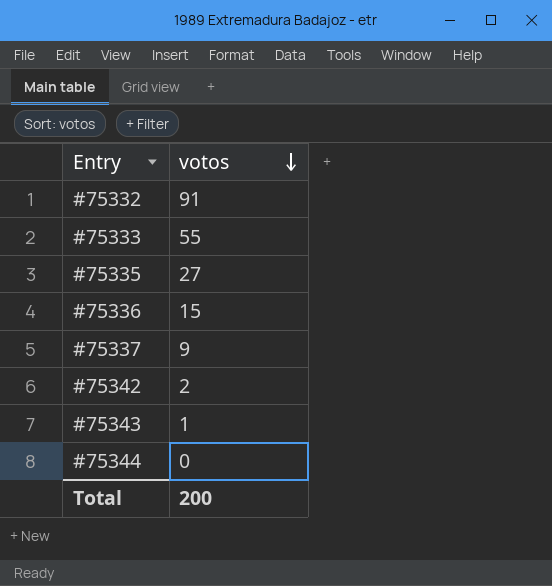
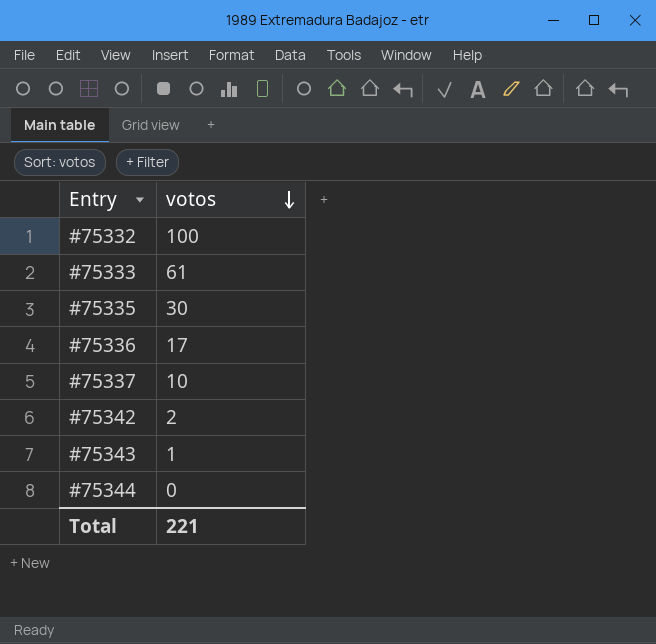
#75332 | votos: 91 -> 100
#75333 | votos: 55 -> 61
#75335 | votos: 27 -> 30
#75336 | votos: 15 -> 17
#75337 | votos: 9 -> 10
Total | votos: 200 -> 221

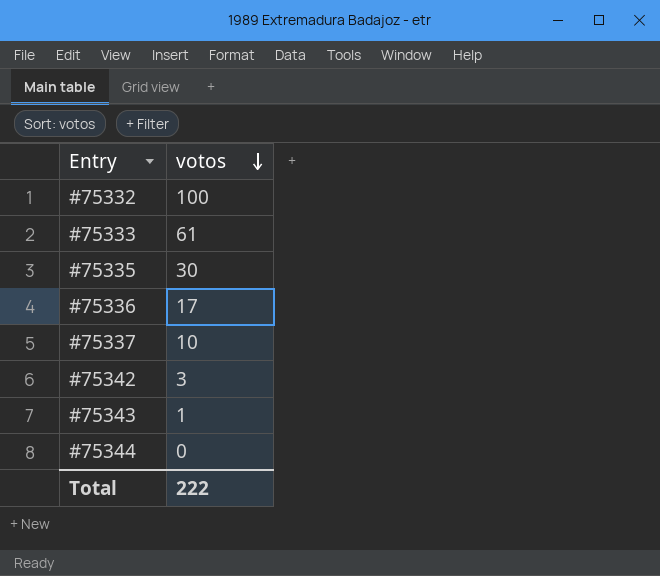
#75342 | votos: 2 -> 3
Total | votos: 221 -> 222

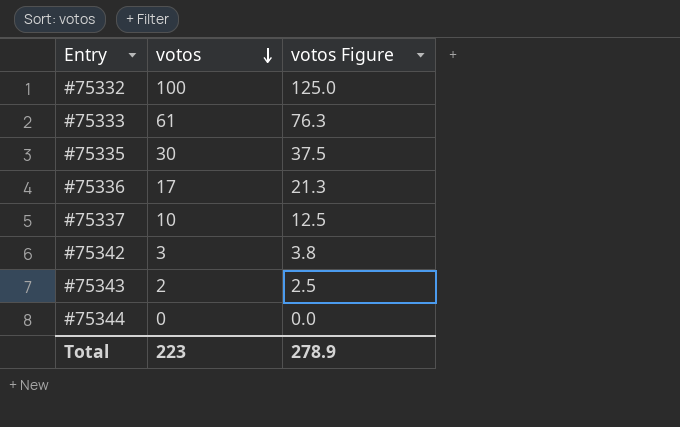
column votos Figure | formula: none -> [votos] * 1.25
#75343 | votos: 1 -> 2
Total | votos: 222 -> 223

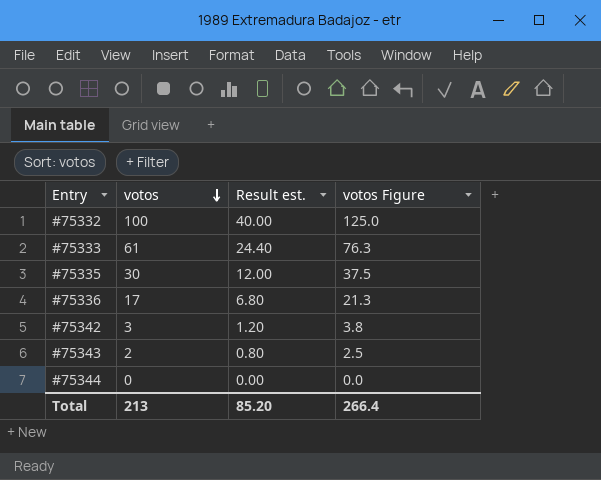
column Result est. | formula: none -> [votos] * 0.4
row #75337: 10 | 12.5 -> none
Total | votos: 223 -> 213
Total | votos Figure: 278.9 -> 266.4

